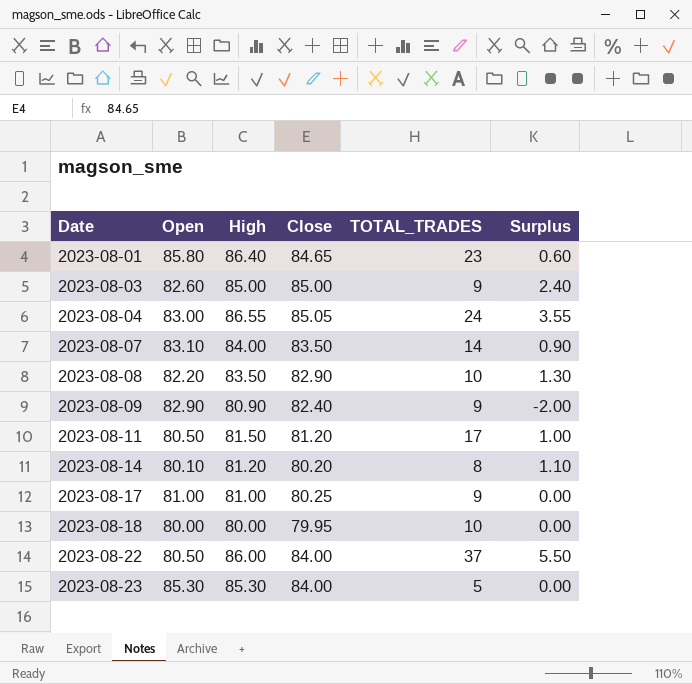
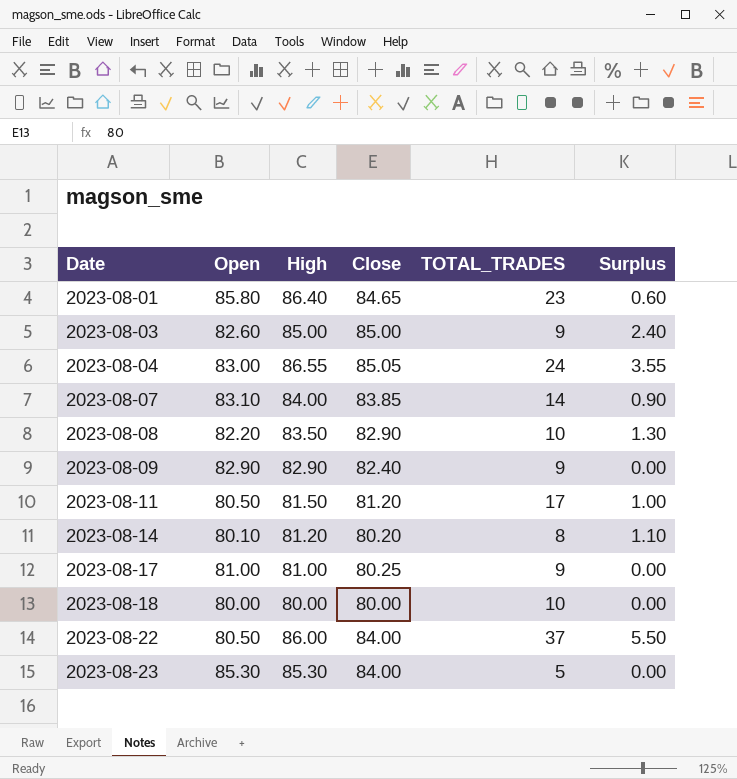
2023-08-07 | Close: 83.50 -> 83.85
2023-08-09 | High: 80.90 -> 82.90
2023-08-09 | Surplus: -2.00 -> 0.00
2023-08-18 | Close: 79.95 -> 80.00

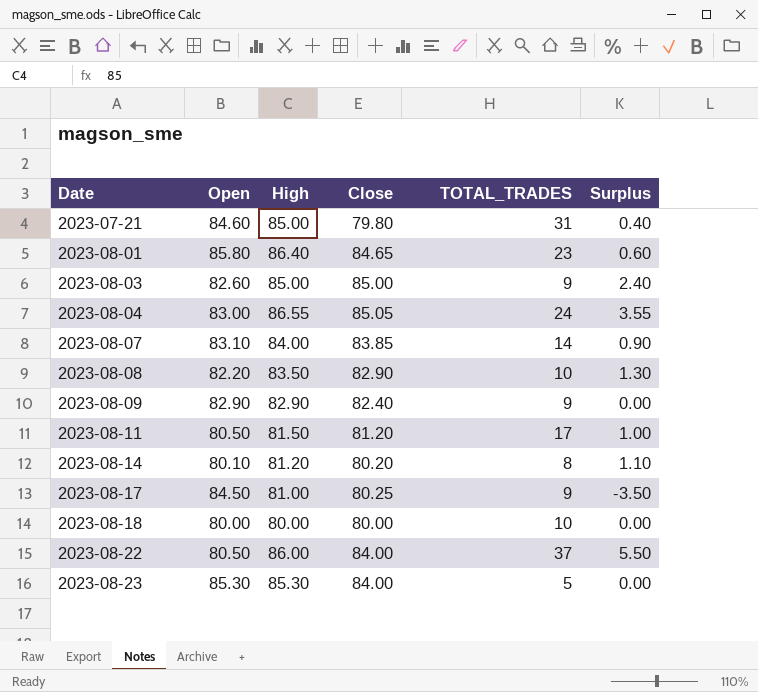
row 2023-07-21: none -> 84.60 | 85.00 | 79.80 | 31 | 0.40
2023-08-17 | Open: 81.00 -> 84.50
2023-08-17 | Surplus: 0.00 -> -3.50

